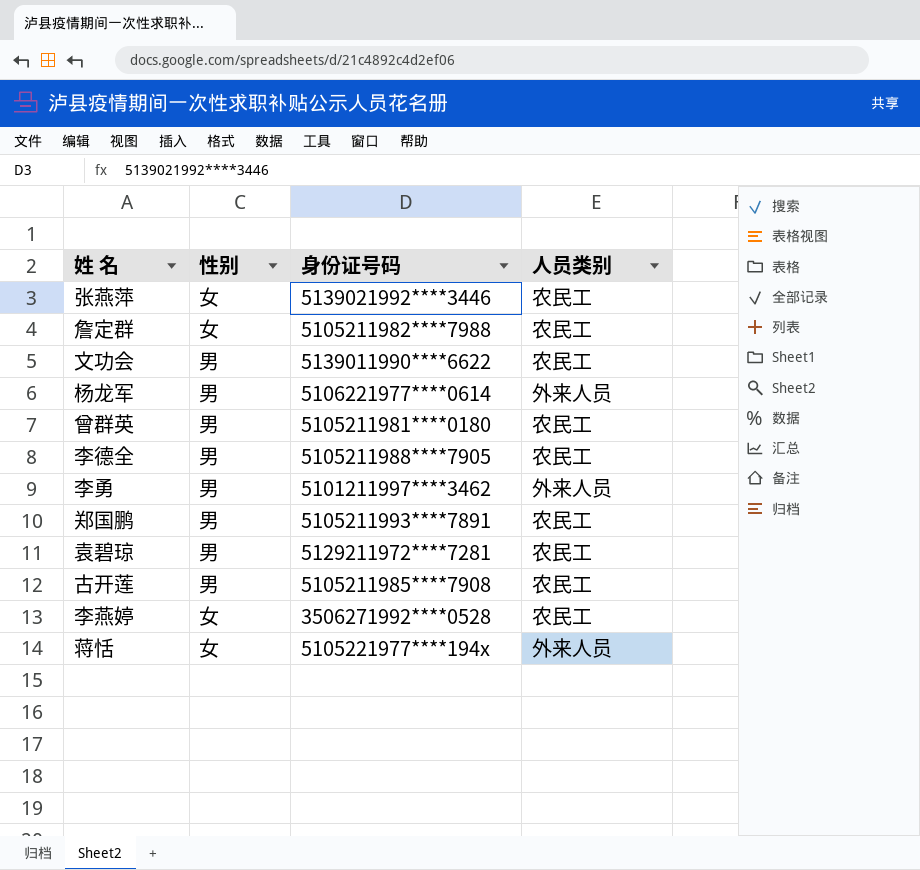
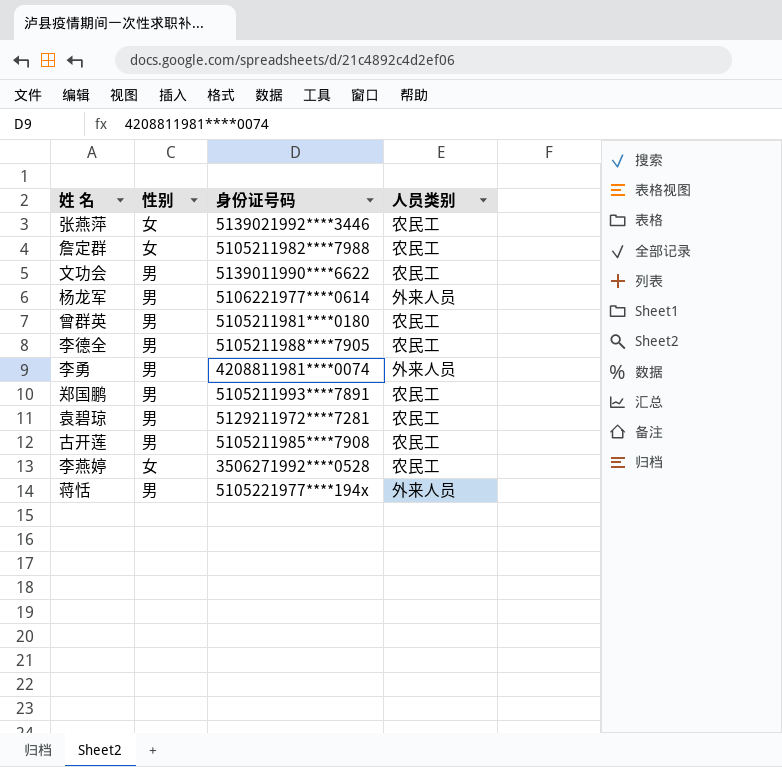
李勇 | 身份证号码: 5101211997****3462 -> 4208811981****0074
蒋恬 | 性别: 女 -> 男

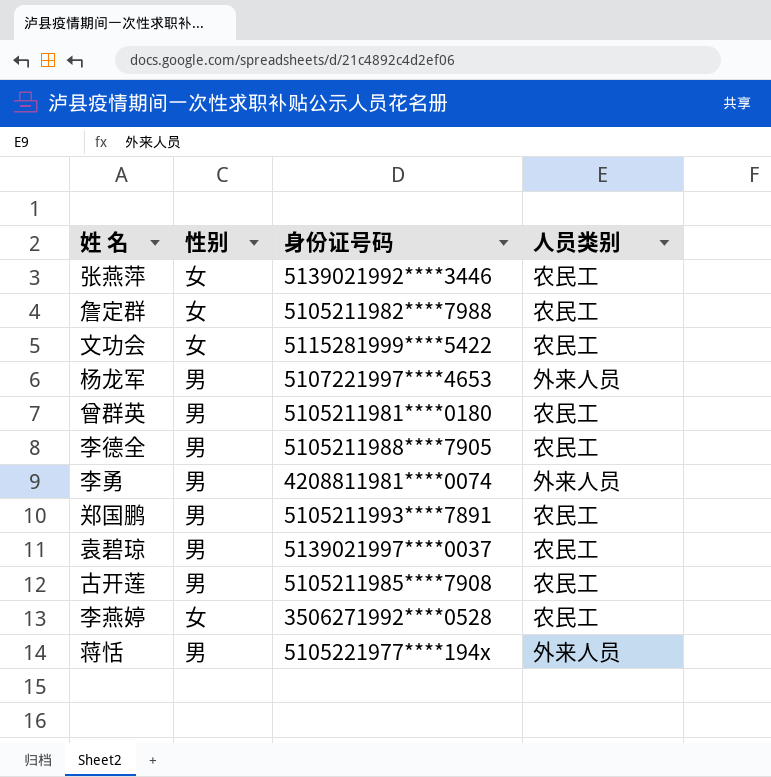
文功会 | 性别: 男 -> 女
文功会 | 身份证号码: 5139011990****6622 -> 5115281999****5422
杨龙军 | 身份证号码: 5106221977****0614 -> 5107221997****4653
袁碧琼 | 身份证号码: 5129211972****7281 -> 5139021997****0037

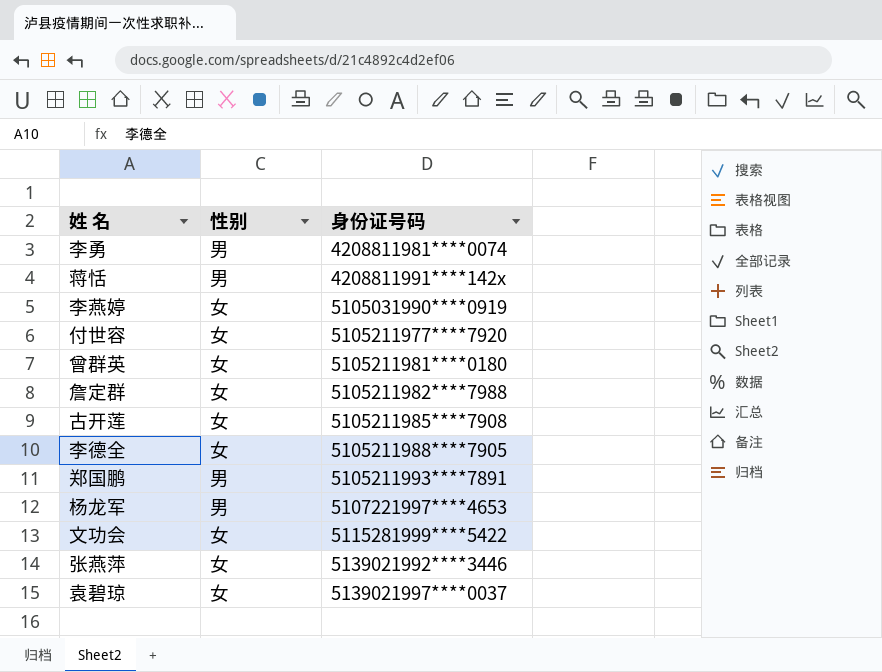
row order: none -> 身份证号码 ascending
column 人员类别 | position: 4 -> none
蒋恬 | 身份证号码: 5105221977****194x -> 4208811991****142x
李燕婷 | 身份证号码: 3506271992****0528 -> 5105031990****0919
row 付世容: none -> 女 | 5105211977****7920
曾群英 | 性别: 男 -> 女
古开莲 | 性别: 男 -> 女
李德全 | 性别: 男 -> 女
袁碧琼 | 性别: 男 -> 女

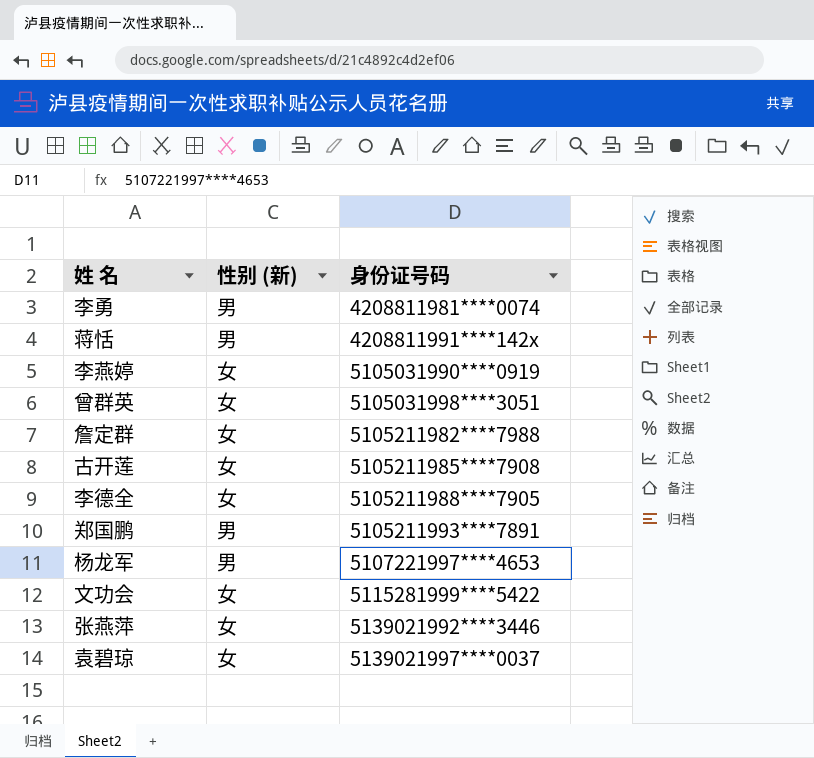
column name: 性别 -> 性别 (新)
row 付世容: 女 | 5105211977****7920 -> none
曾群英 | 身份证号码: 5105211981****0180 -> 5105031998****3051

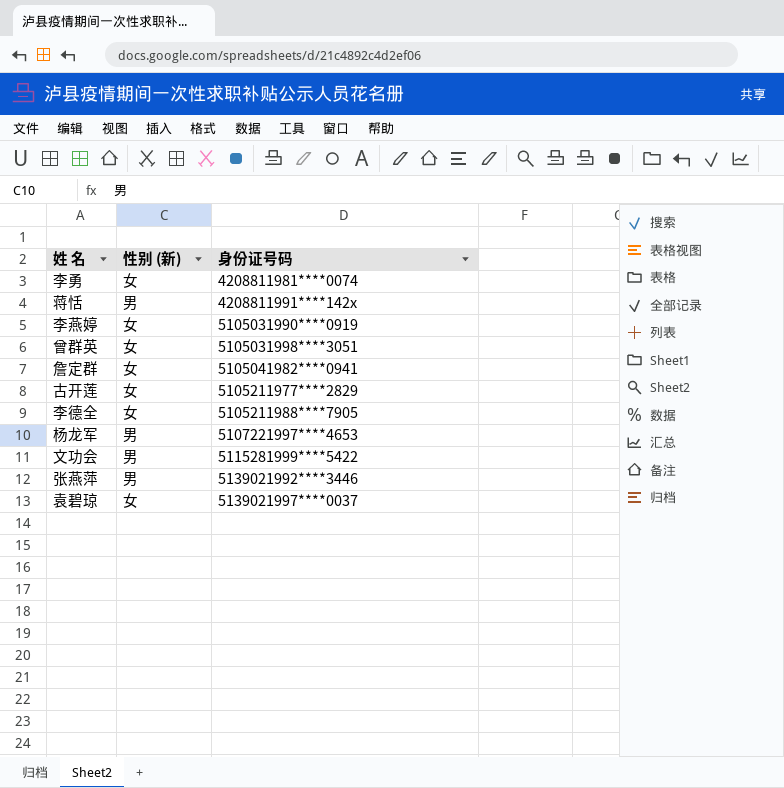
row 郑国鹏: 男 | 5105211993****7891 -> none
李勇 | 性别 (新): 男 -> 女
詹定群 | 身份证号码: 5105211982****7988 -> 5105041982****0941
古开莲 | 身份证号码: 5105211985****7908 -> 5105211977****2829
文功会 | 性别 (新): 女 -> 男
张燕萍 | 性别 (新): 女 -> 男

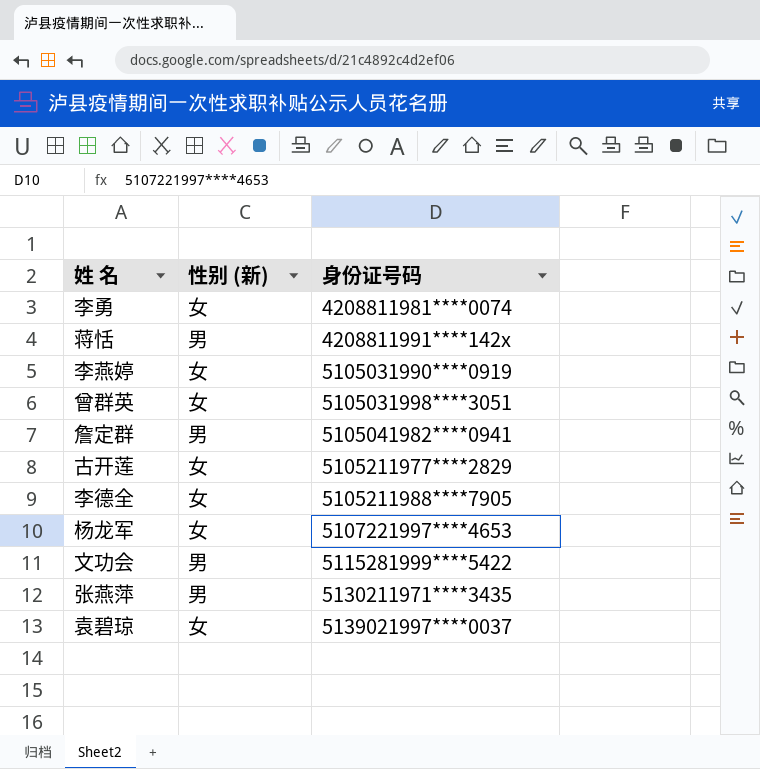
詹定群 | 性别 (新): 女 -> 男
杨龙军 | 性别 (新): 男 -> 女
张燕萍 | 身份证号码: 5139021992****3446 -> 5130211971****3435

